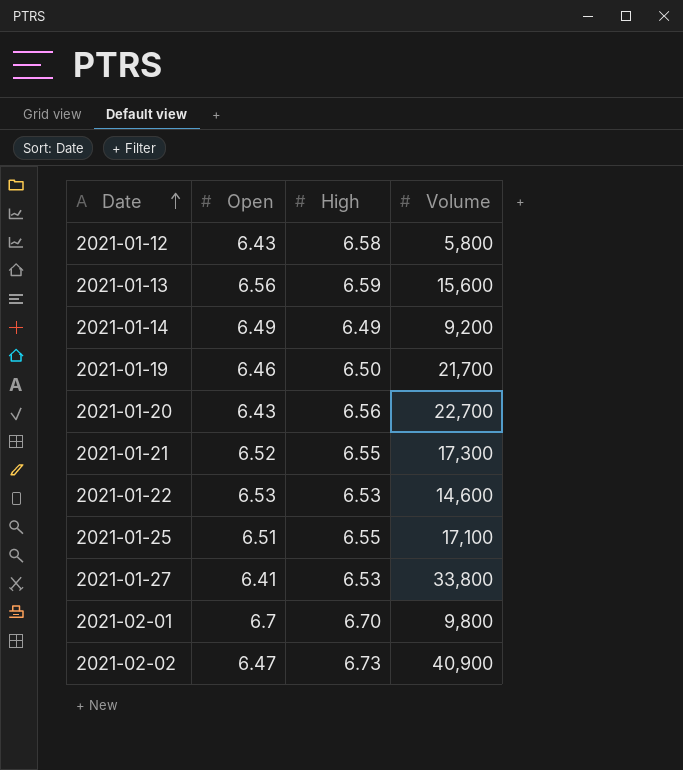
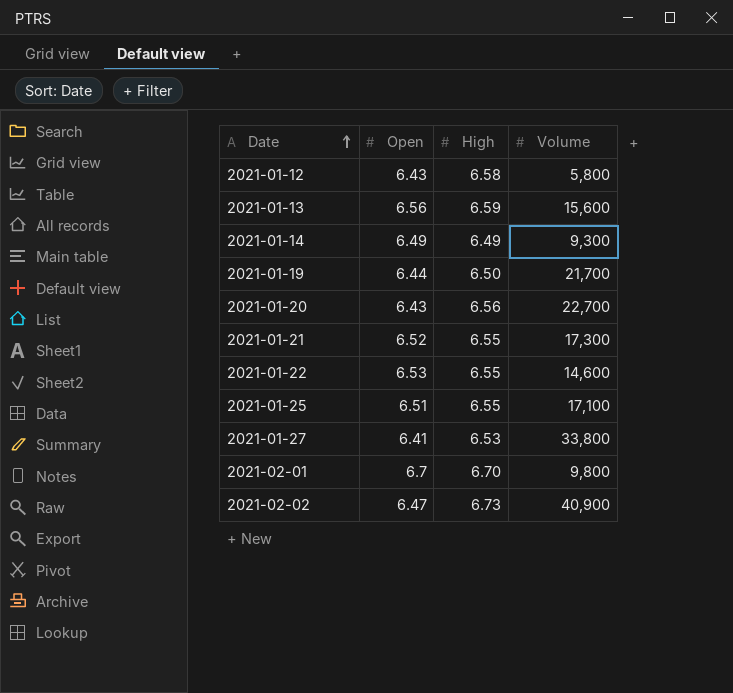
2021-01-14 | Volume: 9,200 -> 9,300
2021-01-19 | Open: 6.46 -> 6.44
2021-01-22 | High: 6.53 -> 6.55

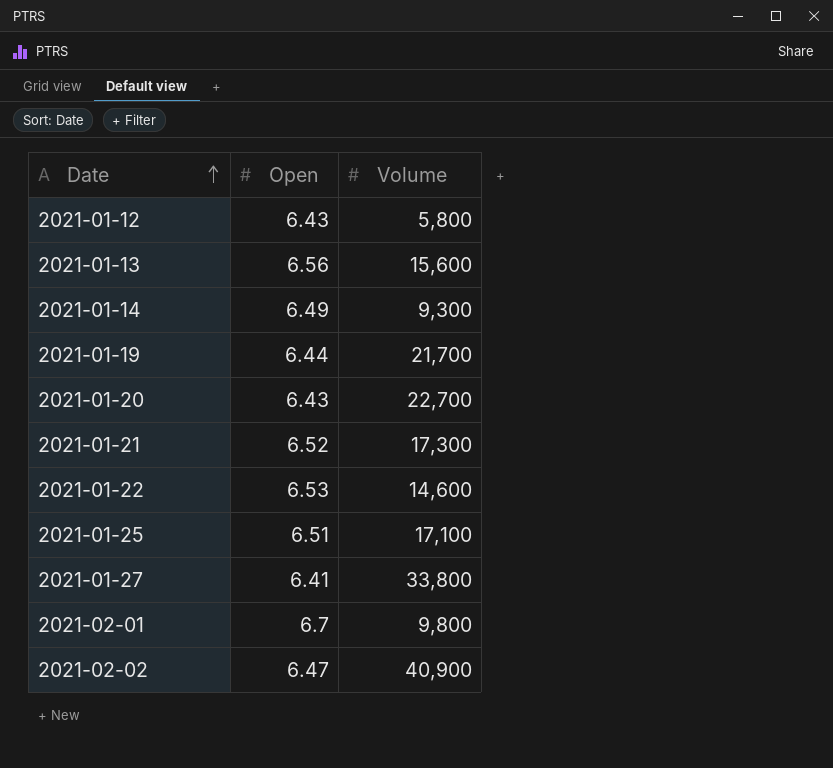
column High | position: 3 -> none

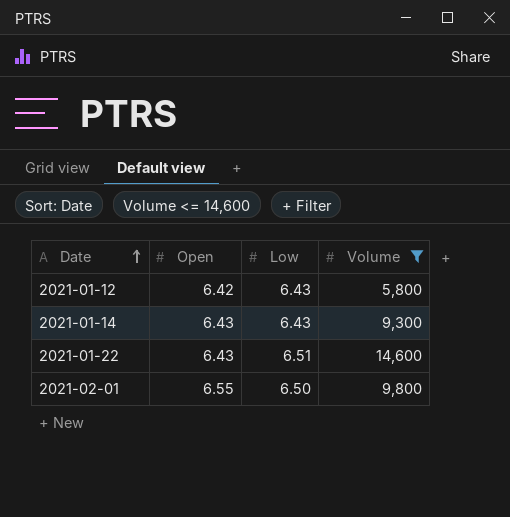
filter: none -> Volume <= 14,600
column Low | position: none -> 3
2021-01-12 | Open: 6.43 -> 6.42
2021-01-14 | Open: 6.49 -> 6.43
2021-01-22 | Open: 6.53 -> 6.43
2021-02-01 | Open: 6.7 -> 6.55

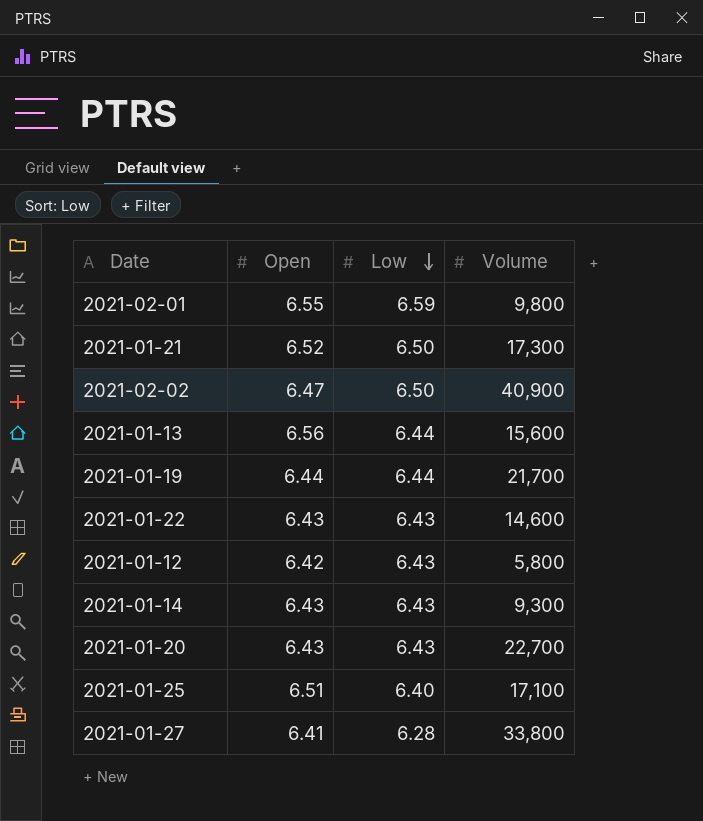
filter: Volume <= 14,600 -> none
row order: Date ascending -> Low descending
2021-02-01 | Low: 6.50 -> 6.59
2021-01-22 | Low: 6.51 -> 6.43

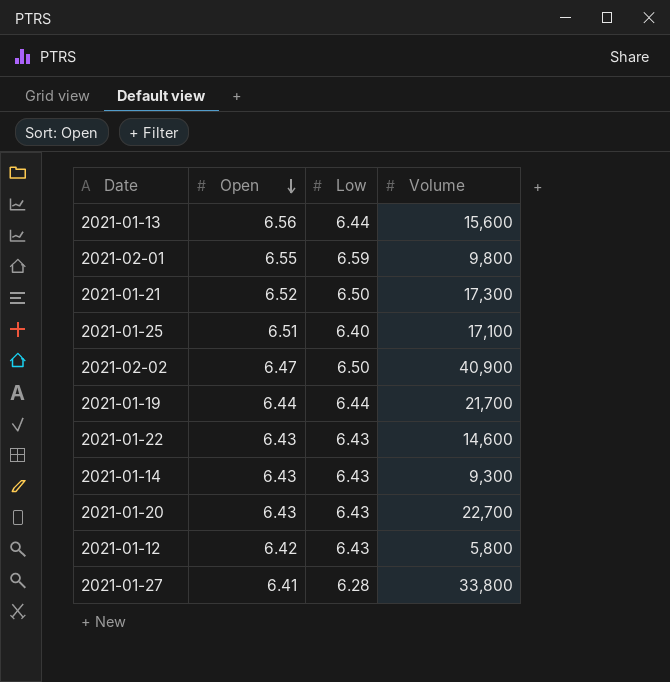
row order: Low descending -> Open descending

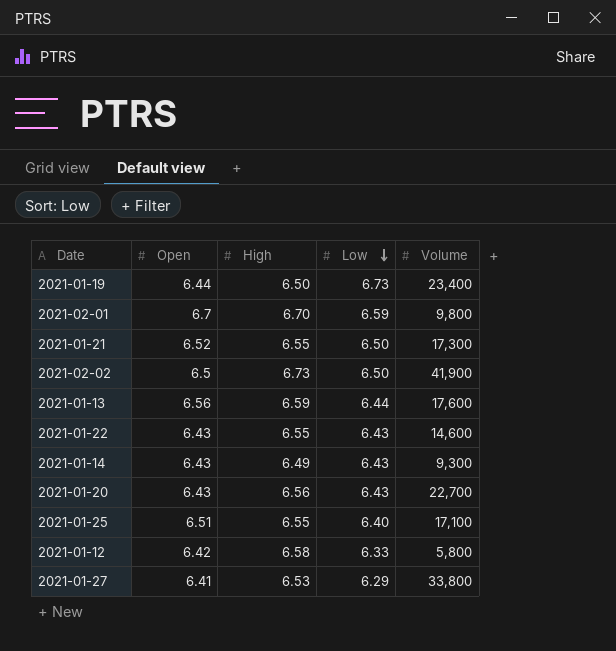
row order: Open descending -> Low descending
column High | position: none -> 3
2021-01-19 | Low: 6.44 -> 6.73
2021-01-19 | Volume: 21,700 -> 23,400
2021-02-01 | Open: 6.55 -> 6.7
2021-02-02 | Open: 6.47 -> 6.5
2021-02-02 | Volume: 40,900 -> 41,900
2021-01-13 | Volume: 15,600 -> 17,600
2021-01-12 | Low: 6.43 -> 6.33
2021-01-27 | Low: 6.28 -> 6.29

